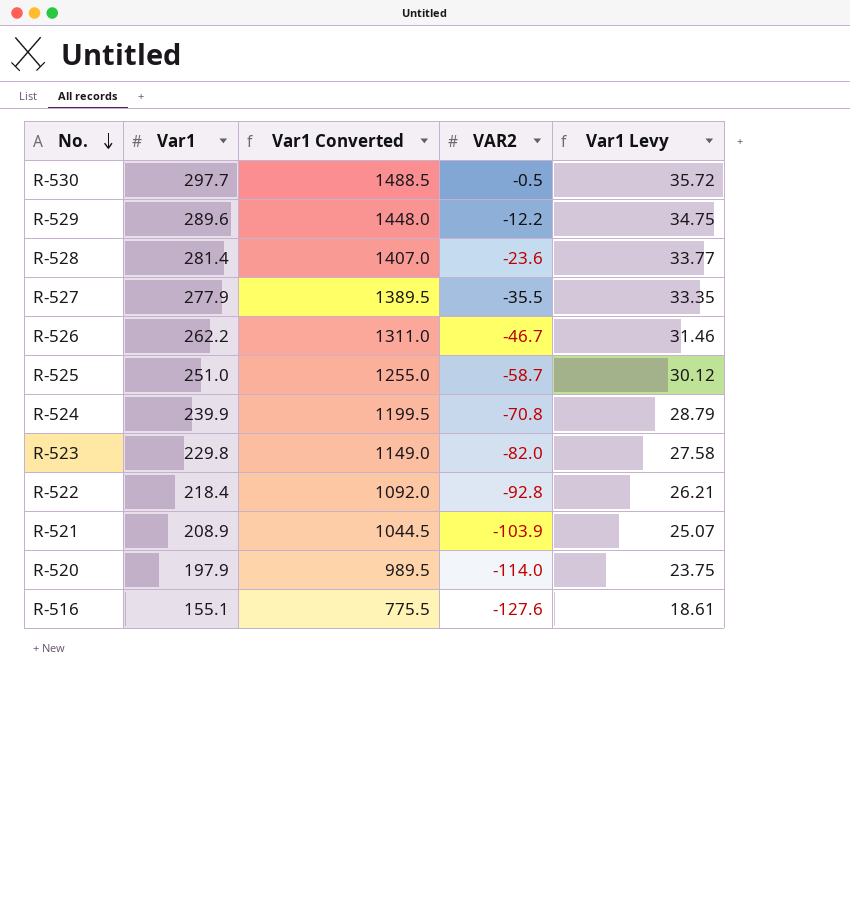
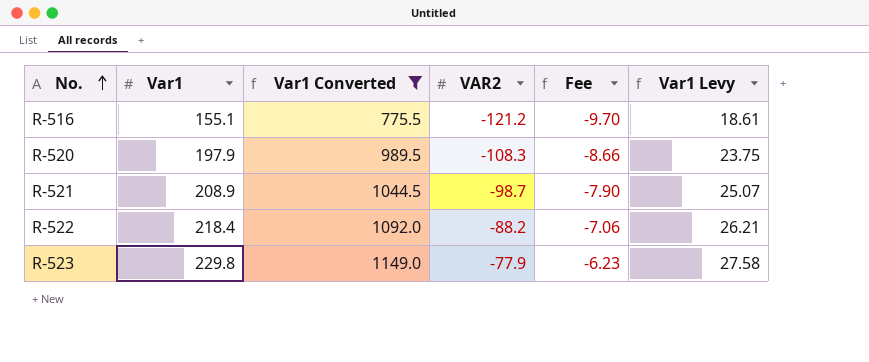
filter: none -> Var1 Converted <= 1149.0
row order: No. descending -> No. ascending
column Fee | formula: none -> [VAR2] * 0.08
R-516 | VAR2: -127.6 -> -121.2
R-520 | VAR2: -114.0 -> -108.3
R-521 | VAR2: -103.9 -> -98.7
R-522 | VAR2: -92.8 -> -88.2
R-523 | VAR2: -82.0 -> -77.9

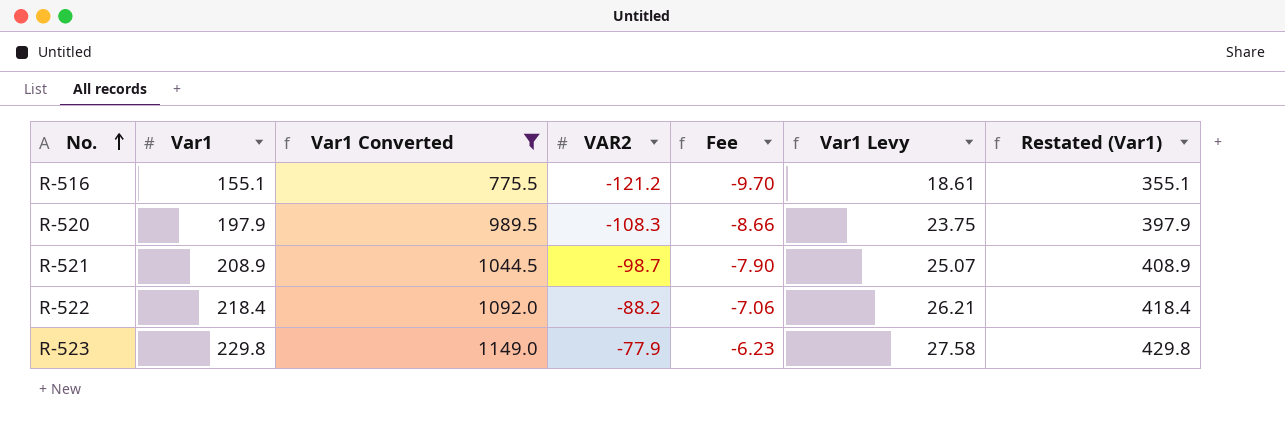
column Restated (Var1) | formula: none -> [Var1] + 200

